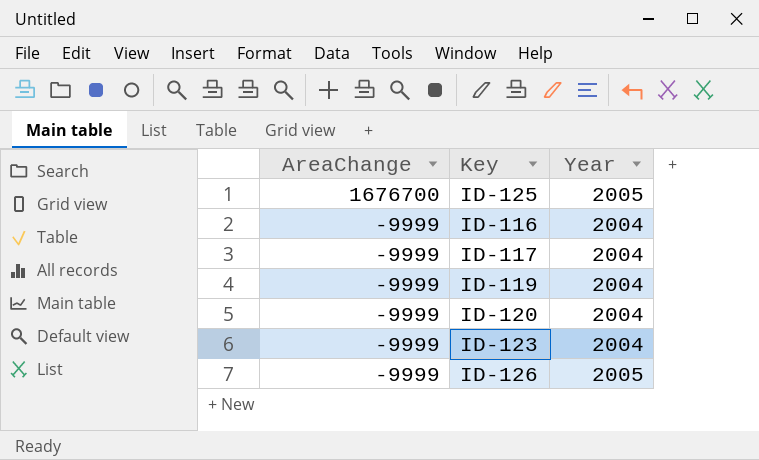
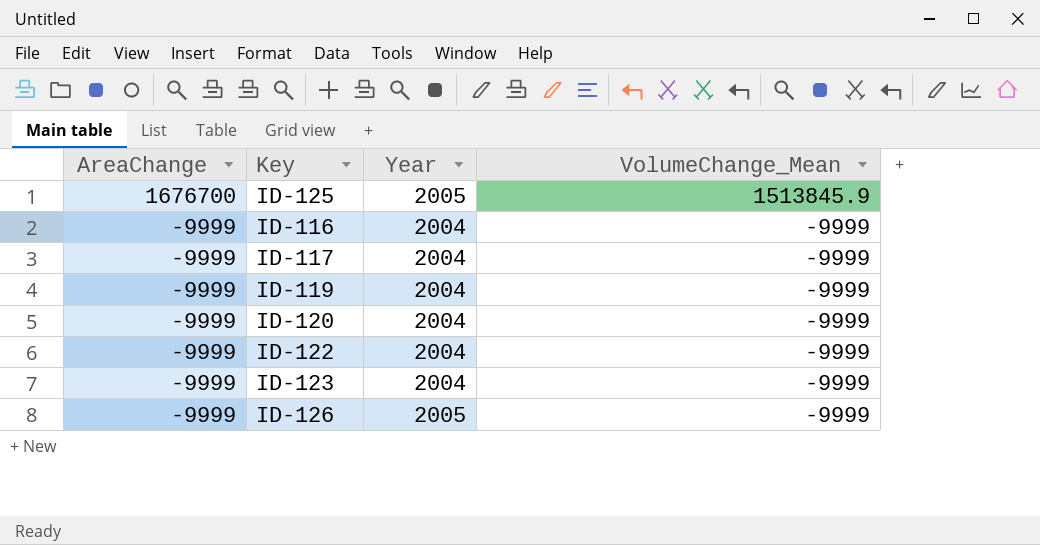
column VolumeChange_Mean | position: none -> 4
row ID-122: none -> -9999 | 2004 | -9999

